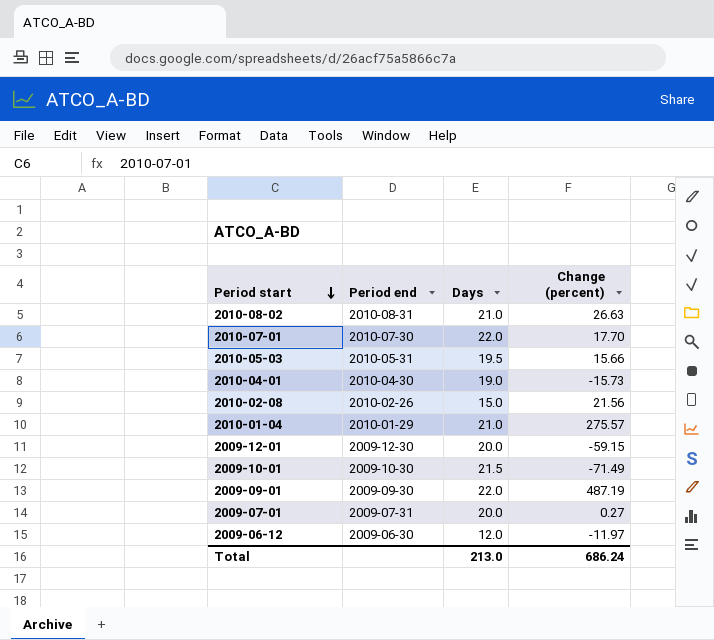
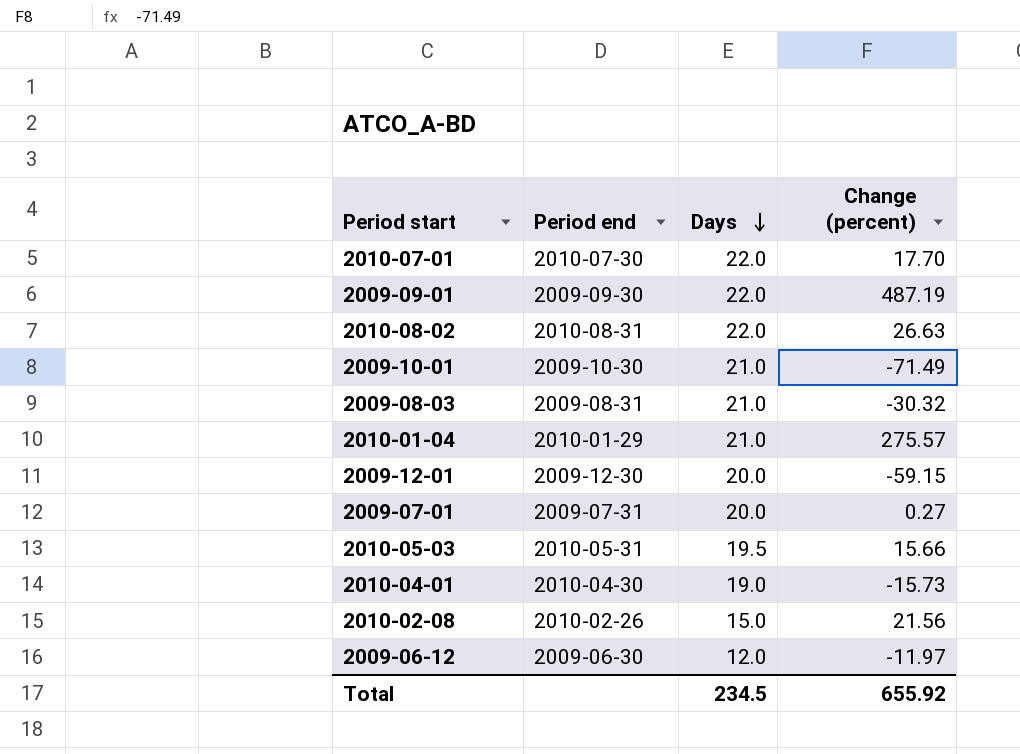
row order: Period start descending -> Days descending
2010-08-02 | Days: 21.0 -> 22.0
2009-10-01 | Days: 21.5 -> 21.0
row 2009-08-03: none -> 2009-08-31 | 21.0 | -30.32
Total | Days: 213.0 -> 234.5
Total | Change (percent): 686.24 -> 655.92

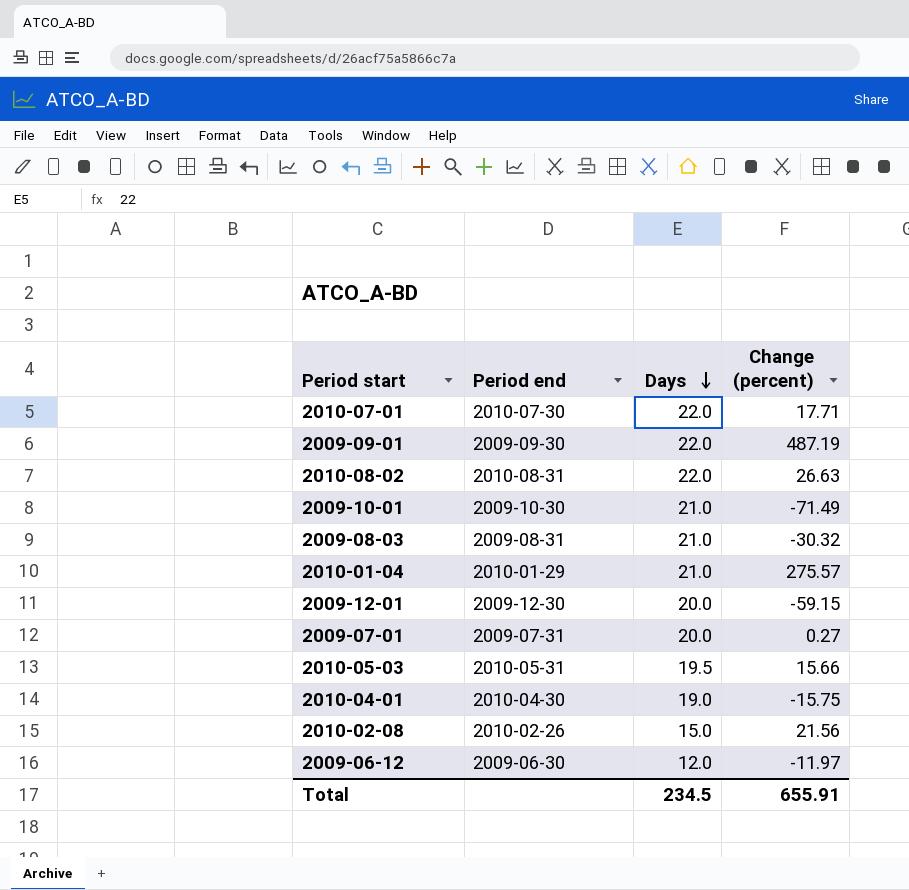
2010-07-01 | Change (percent): 17.70 -> 17.71
2010-04-01 | Change (percent): -15.73 -> -15.75
Total | Change (percent): 655.92 -> 655.91

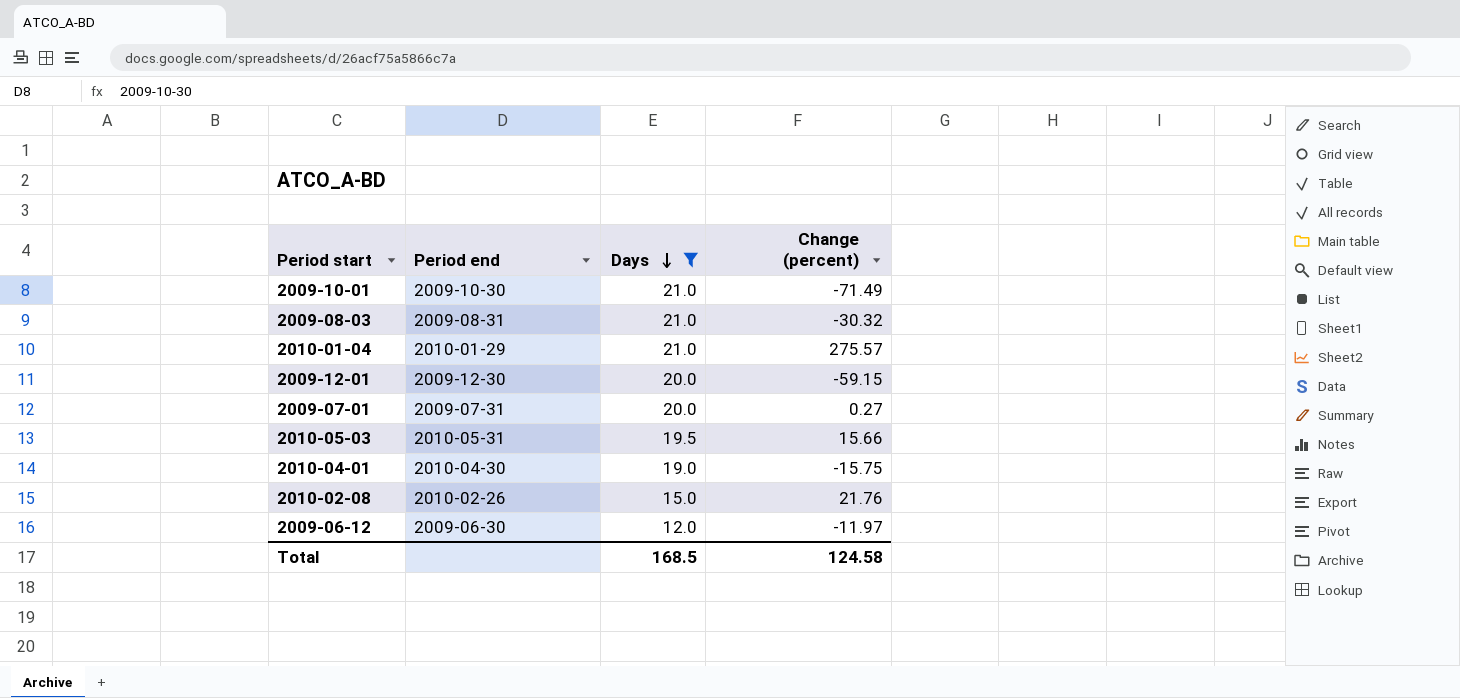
filter: none -> Days != 22.0
2010-02-08 | Change (percent): 21.56 -> 21.76
Total | Days: 234.5 -> 168.5
Total | Change (percent): 655.91 -> 124.58

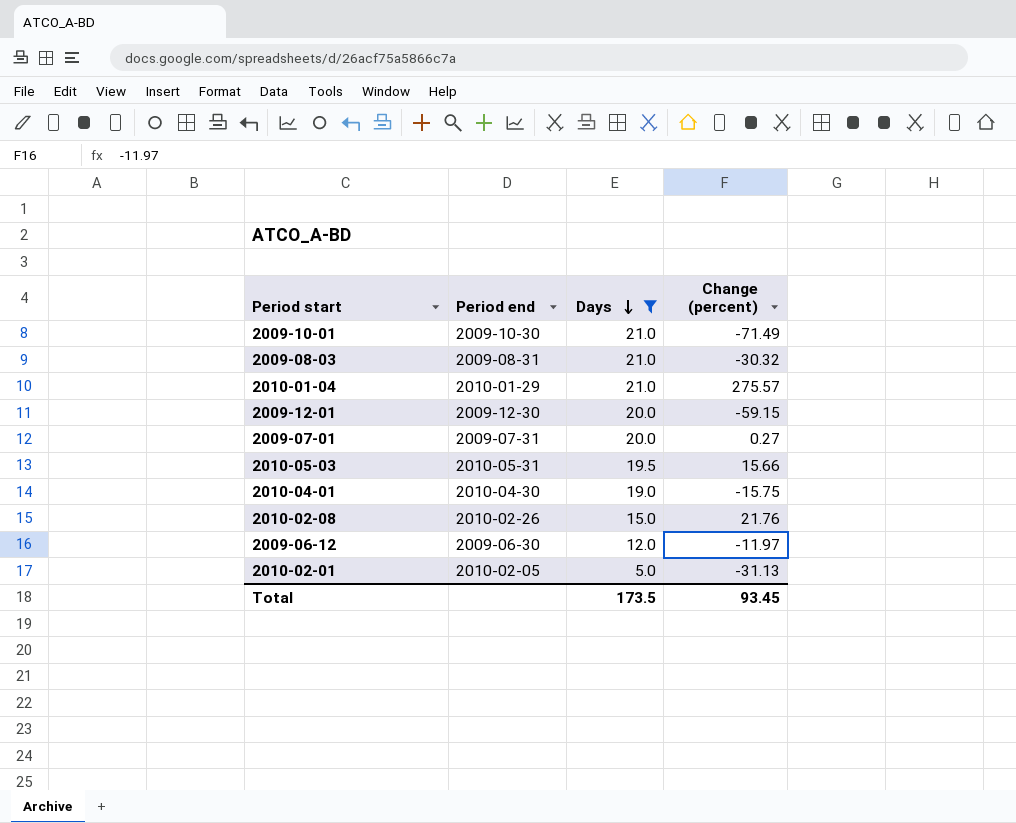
row 2010-02-01: none -> 2010-02-05 | 5.0 | -31.13
Total | Days: 168.5 -> 173.5
Total | Change (percent): 124.58 -> 93.45

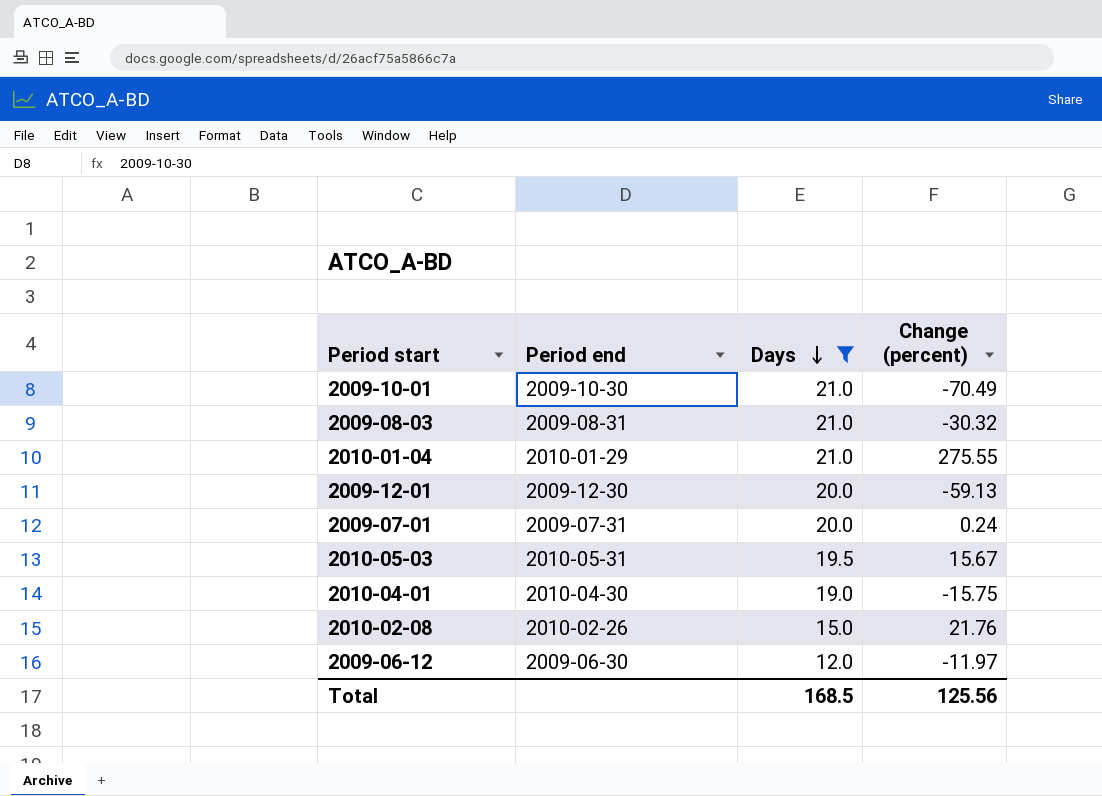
row 2010-02-01: 2010-02-05 | 5.0 | -31.13 -> none
2009-10-01 | Change (percent): -71.49 -> -70.49
2010-01-04 | Change (percent): 275.57 -> 275.55
2009-12-01 | Change (percent): -59.15 -> -59.13
2009-07-01 | Change (percent): 0.27 -> 0.24
2010-05-03 | Change (percent): 15.66 -> 15.67
Total | Days: 173.5 -> 168.5
Total | Change (percent): 93.45 -> 125.56

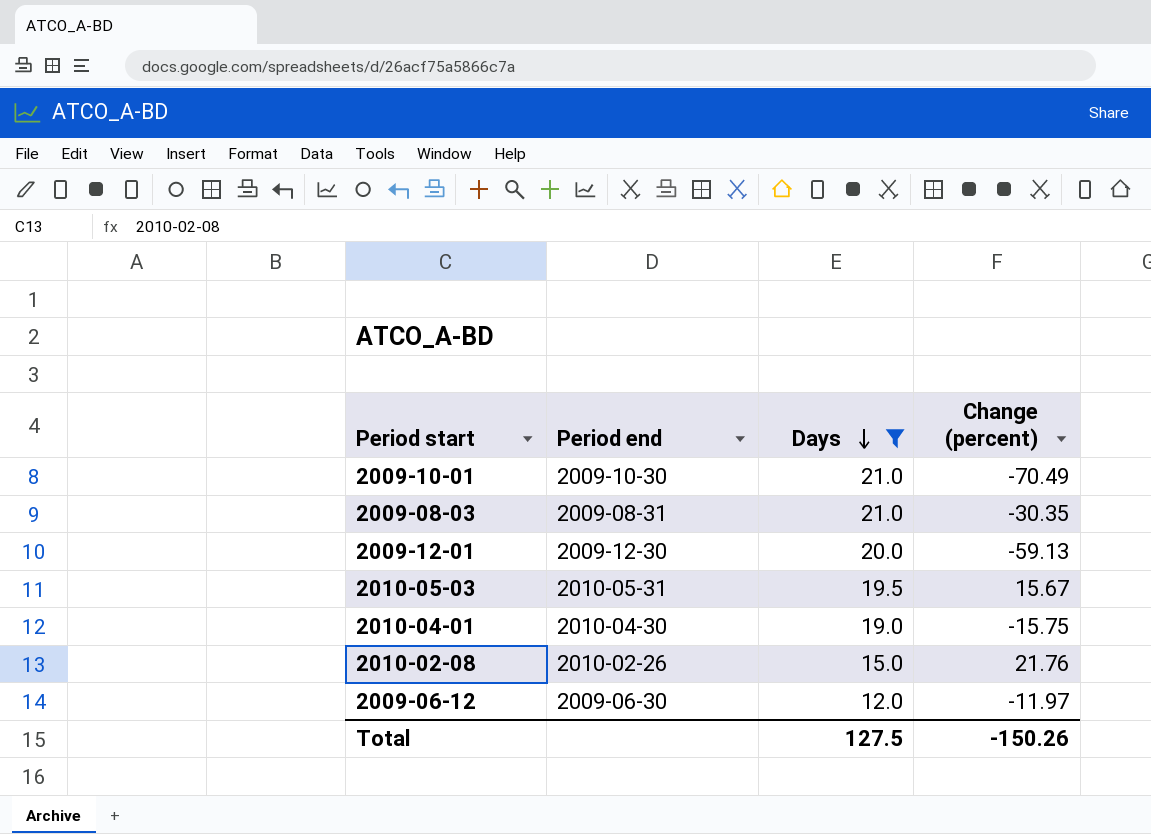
row 2010-01-04: 2010-01-29 | 21.0 | 275.55 -> none
row 2009-07-01: 2009-07-31 | 20.0 | 0.24 -> none
2009-08-03 | Change (percent): -30.32 -> -30.35
Total | Days: 168.5 -> 127.5
Total | Change (percent): 125.56 -> -150.26

